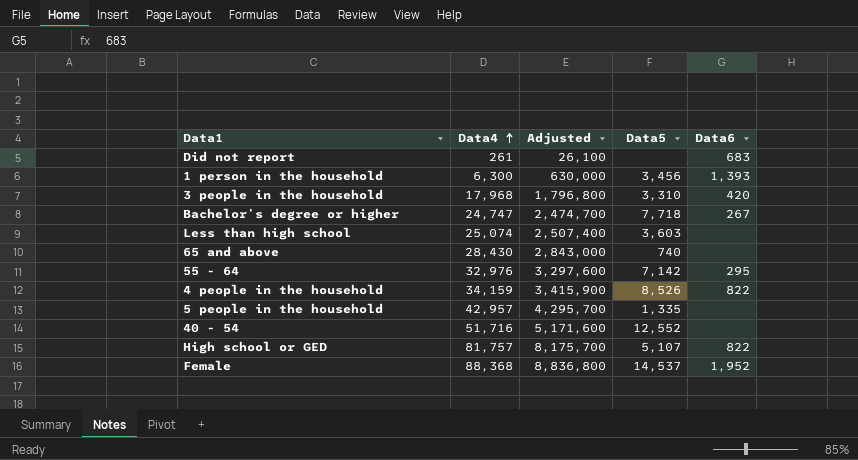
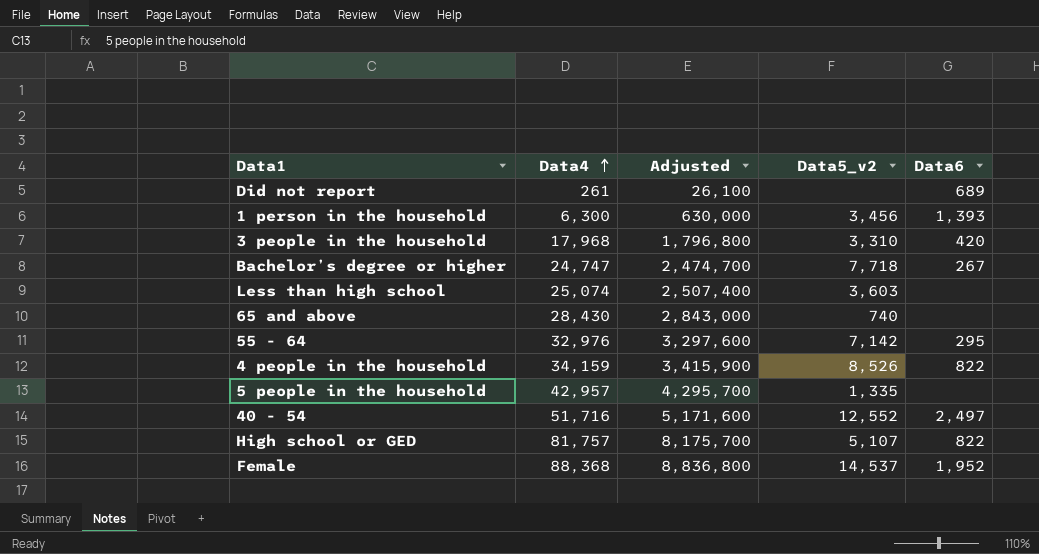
column name: Data5 -> Data5_v2
Did not report | Data6: 683 -> 689
40 - 54 | Data6: none -> 2,497

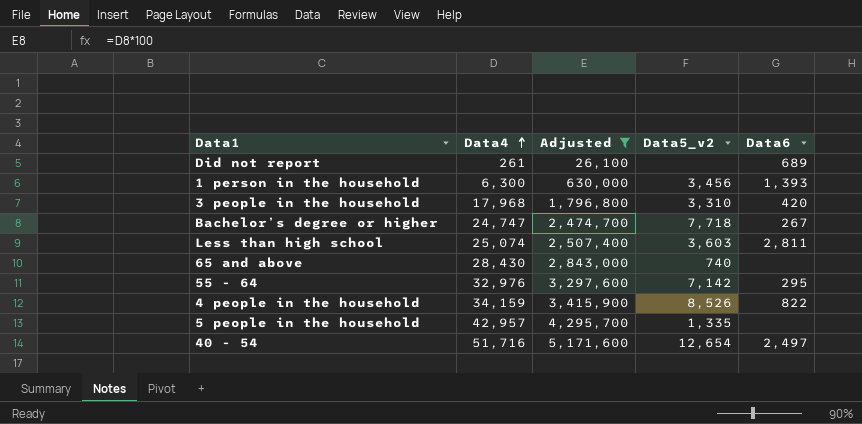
filter: none -> Adjusted <= 5,171,600
Less than high school | Data6: none -> 2,811
40 - 54 | Data5_v2: 12,552 -> 12,654

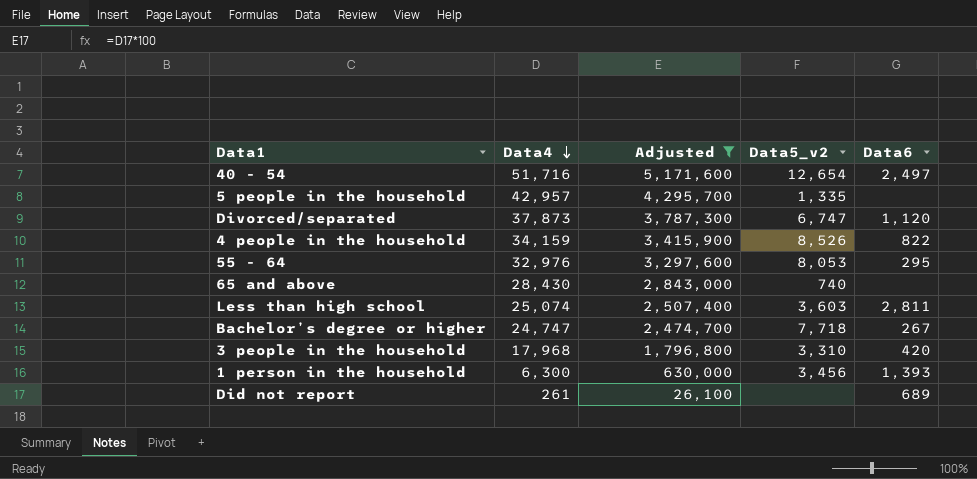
row order: Data4 ascending -> Data4 descending
row Divorced/separated: none -> 37,873 | 3,787,300 | 6,747 | 1,120
55 - 64 | Data5_v2: 7,142 -> 8,053

